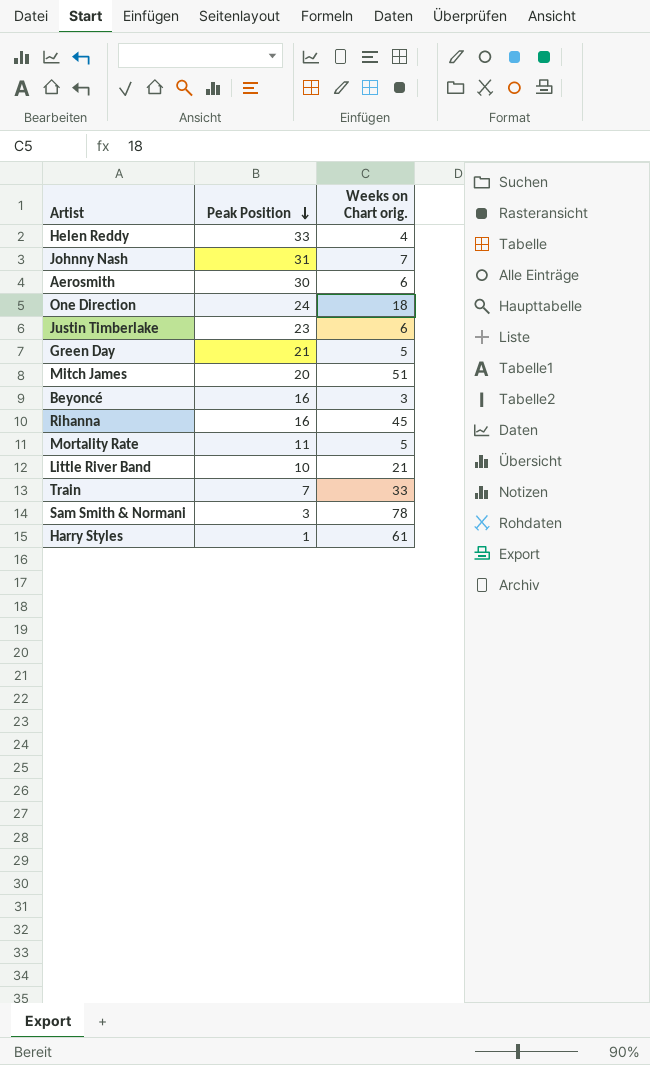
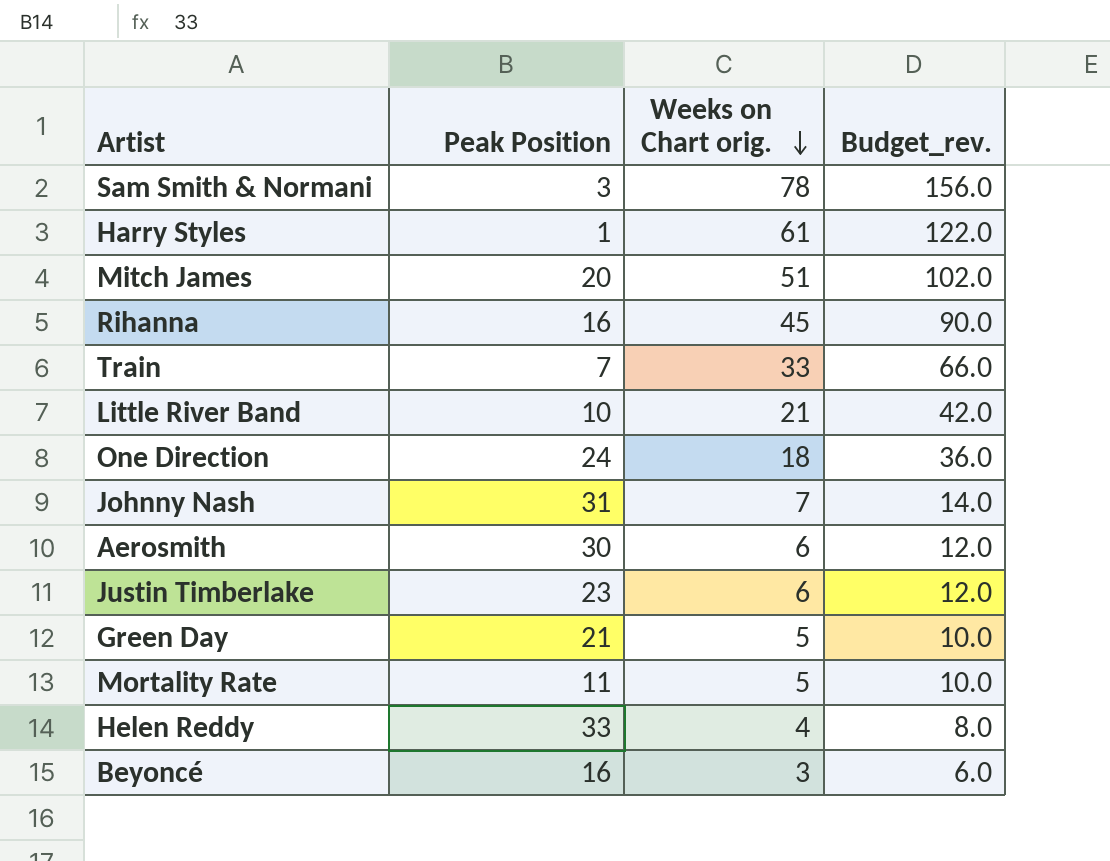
row order: Peak Position descending -> Weeks on Chart orig. descending
column Budget_rev. | formula: none -> [Weeks on Chart orig.] * 2

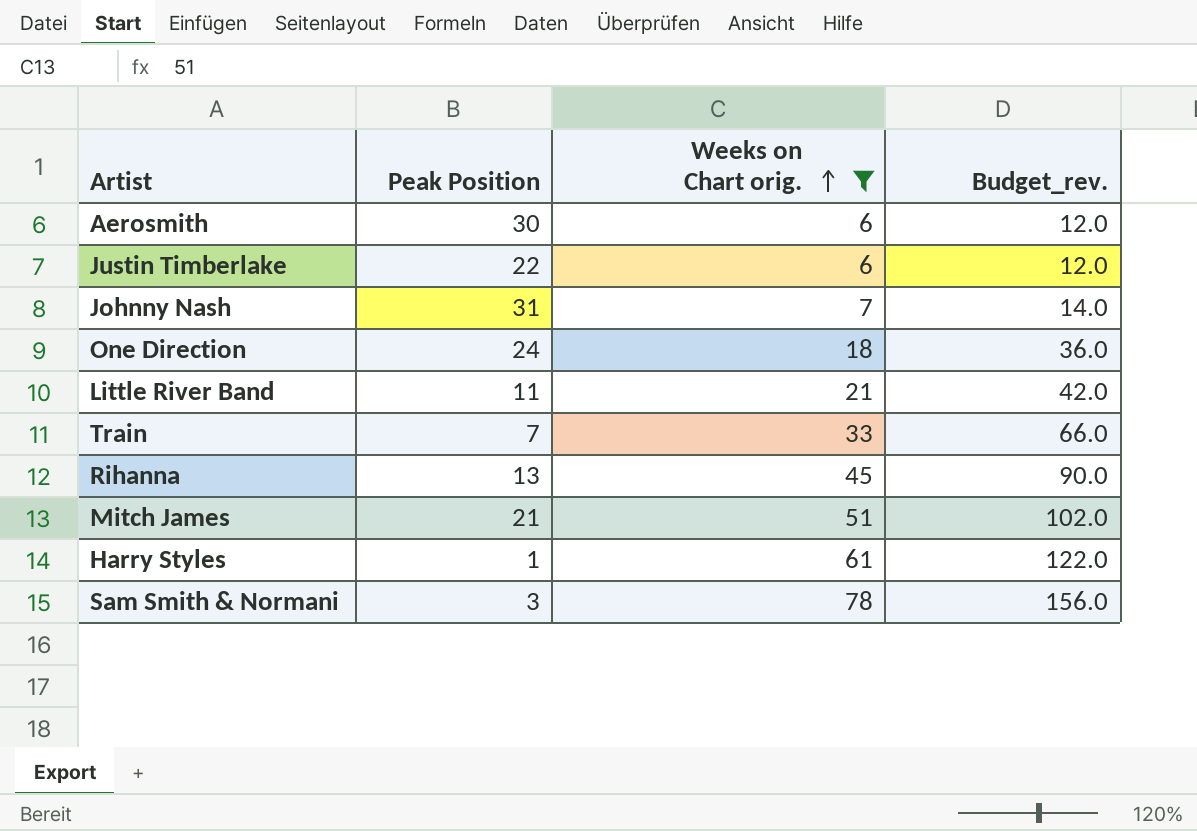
filter: none -> Weeks on Chart orig. >= 6
row order: Weeks on Chart orig. descending -> Weeks on Chart orig. ascending
Justin Timberlake | Peak Position: 23 -> 22
Little River Band | Peak Position: 10 -> 11
Rihanna | Peak Position: 16 -> 13
Mitch James | Peak Position: 20 -> 21

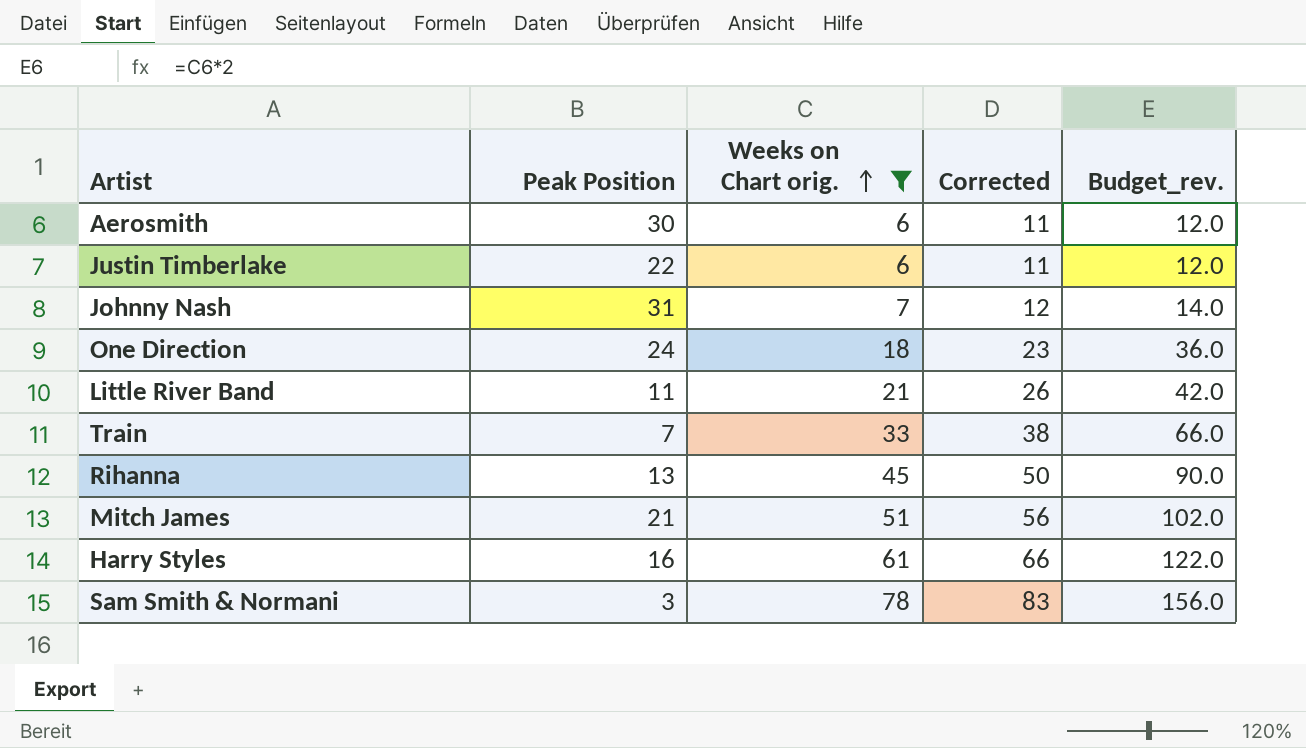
column Corrected | formula: none -> [Weeks on Chart orig.] + 5
Harry Styles | Peak Position: 1 -> 16

